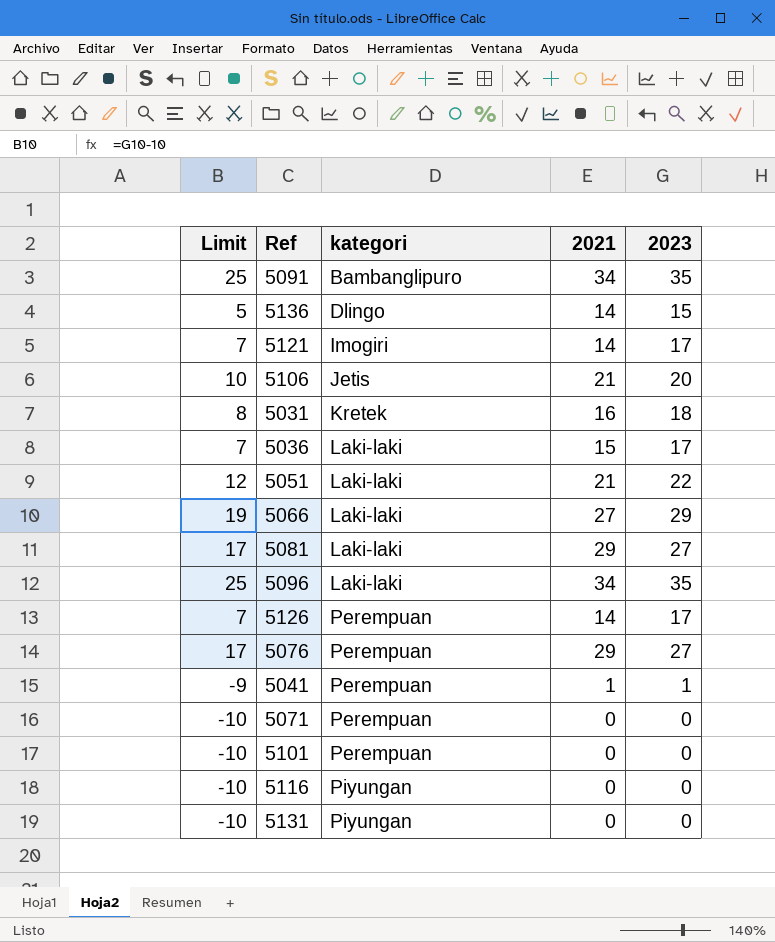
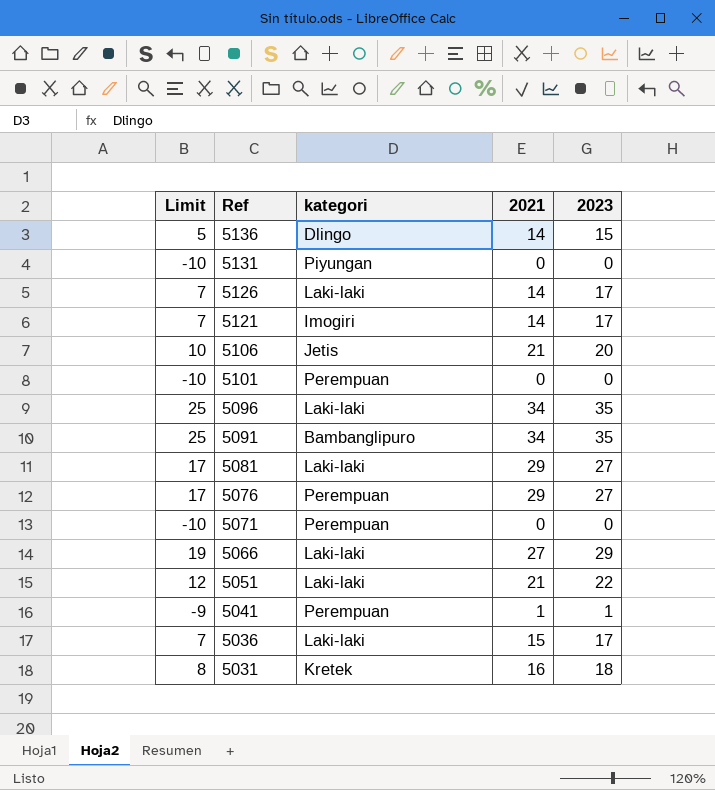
row order: kategori ascending -> Ref descending
row 5116: -10 | Piyungan | 0 | 0 -> none
5126 | kategori: Perempuan -> Laki-laki

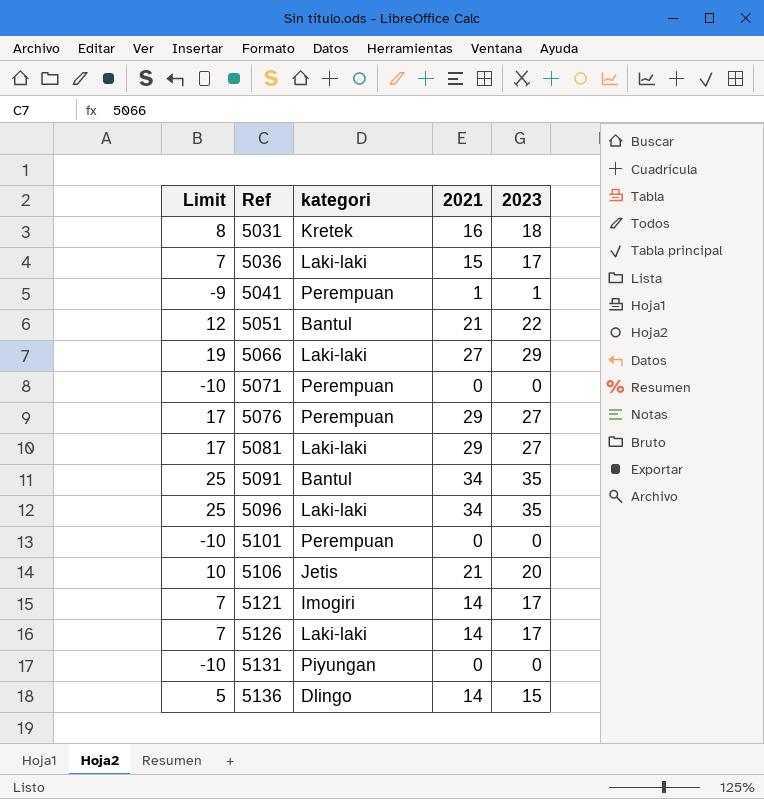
row order: Ref descending -> Ref ascending
5051 | kategori: Laki-laki -> Bantul
5091 | kategori: Bambanglipuro -> Bantul

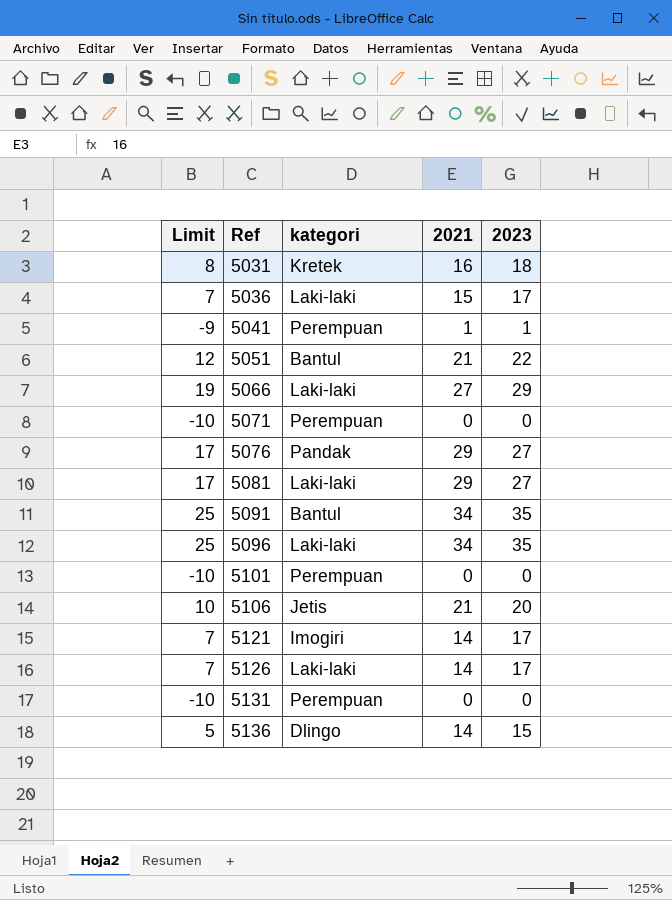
5076 | kategori: Perempuan -> Pandak
5131 | kategori: Piyungan -> Perempuan

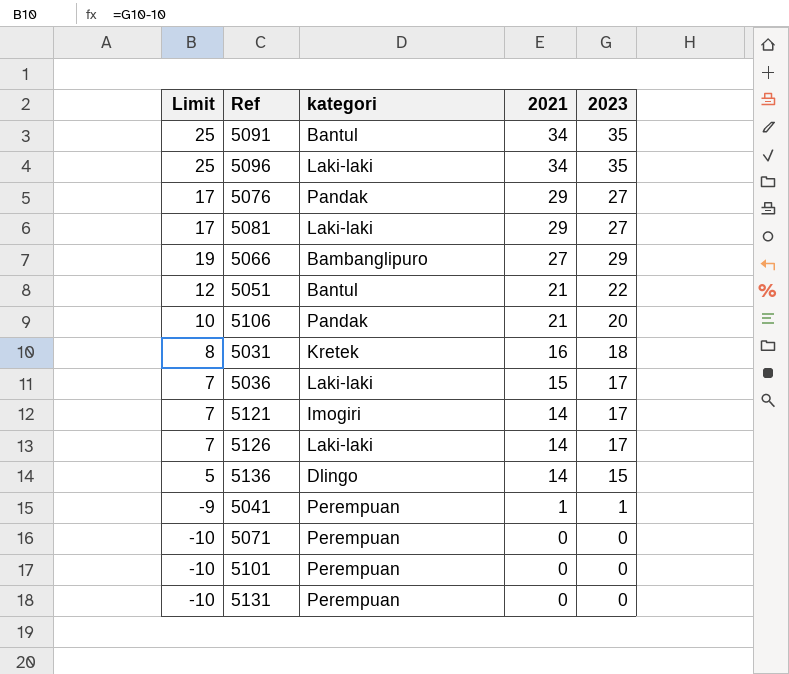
row order: Ref ascending -> 2021 descending
5066 | kategori: Laki-laki -> Bambanglipuro
5106 | kategori: Jetis -> Pandak

